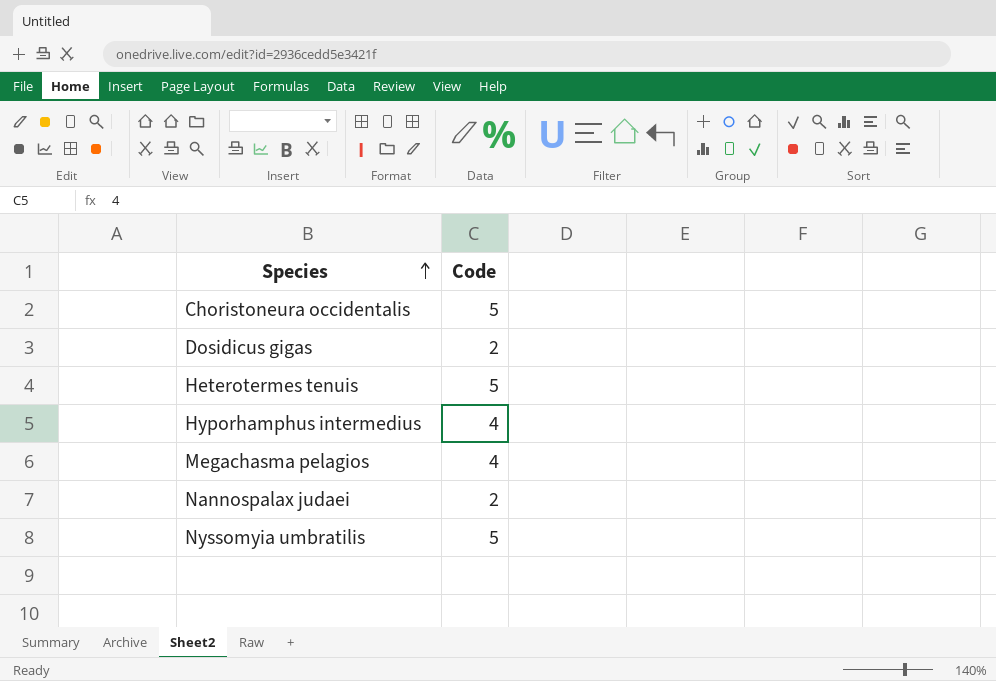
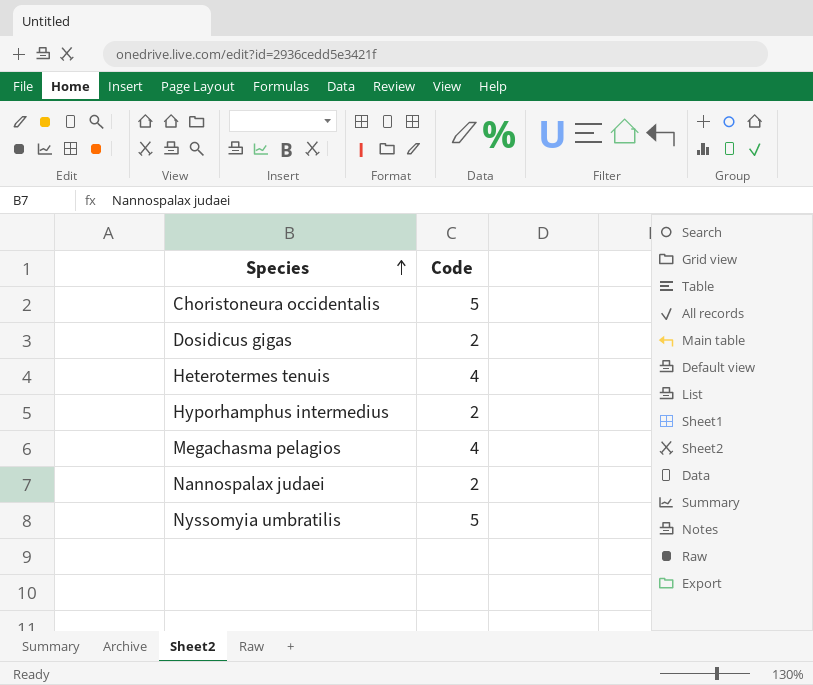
Heterotermes tenuis | Code: 5 -> 4
Hyporhamphus intermedius | Code: 4 -> 2

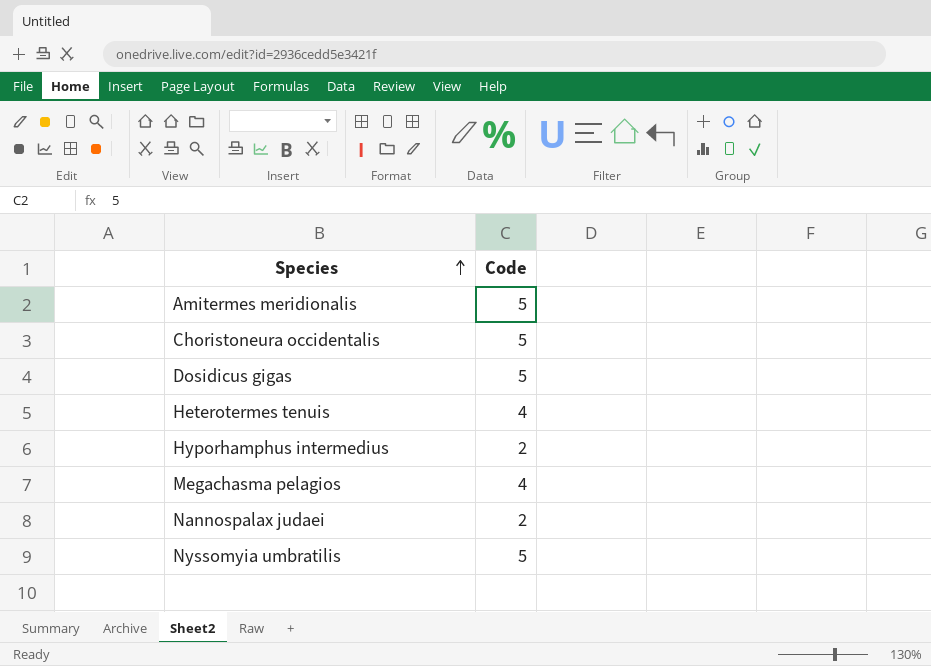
row Amitermes meridionalis: none -> 5
Dosidicus gigas | Code: 2 -> 5

